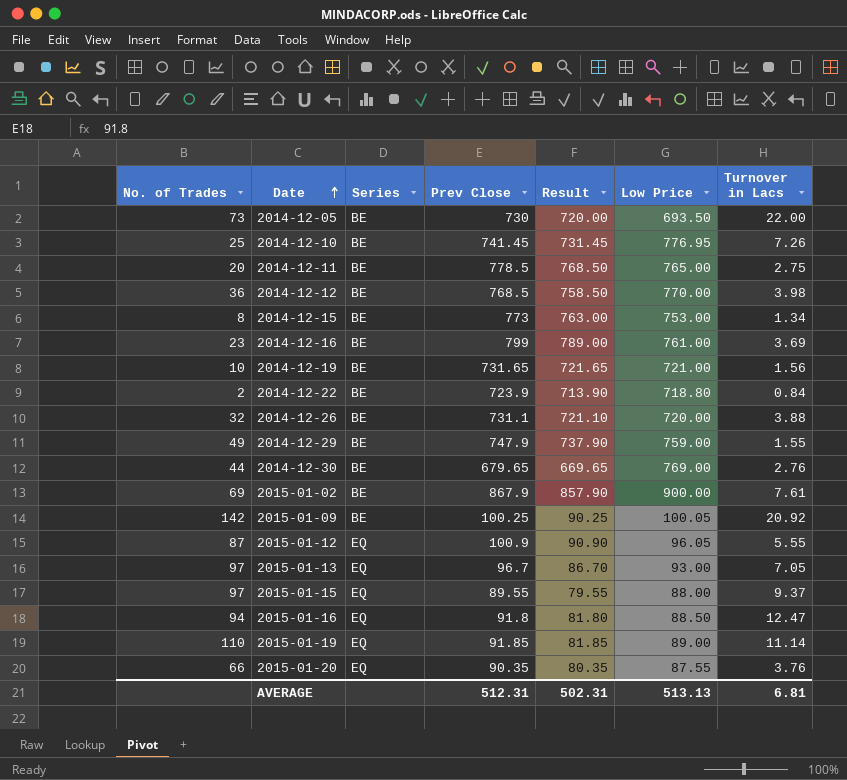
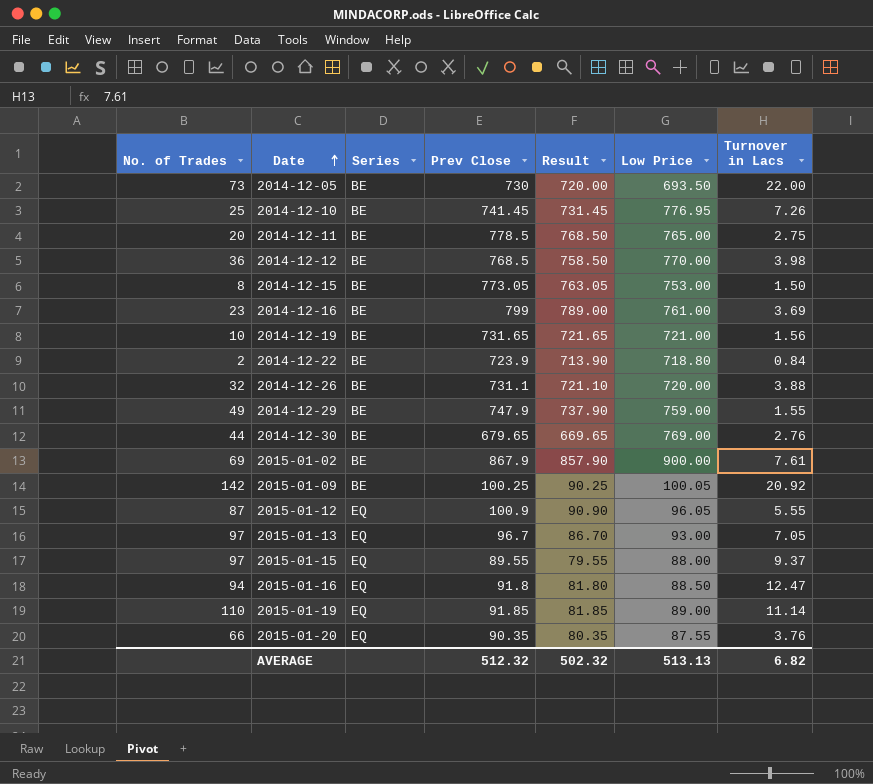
2014-12-15 | Prev Close: 773 -> 773.05
2014-12-15 | Result: 763.00 -> 763.05
2014-12-15 | Turnover in Lacs: 1.34 -> 1.50
AVERAGE | Prev Close: 512.31 -> 512.32
AVERAGE | Result: 502.31 -> 502.32
AVERAGE | Turnover in Lacs: 6.81 -> 6.82

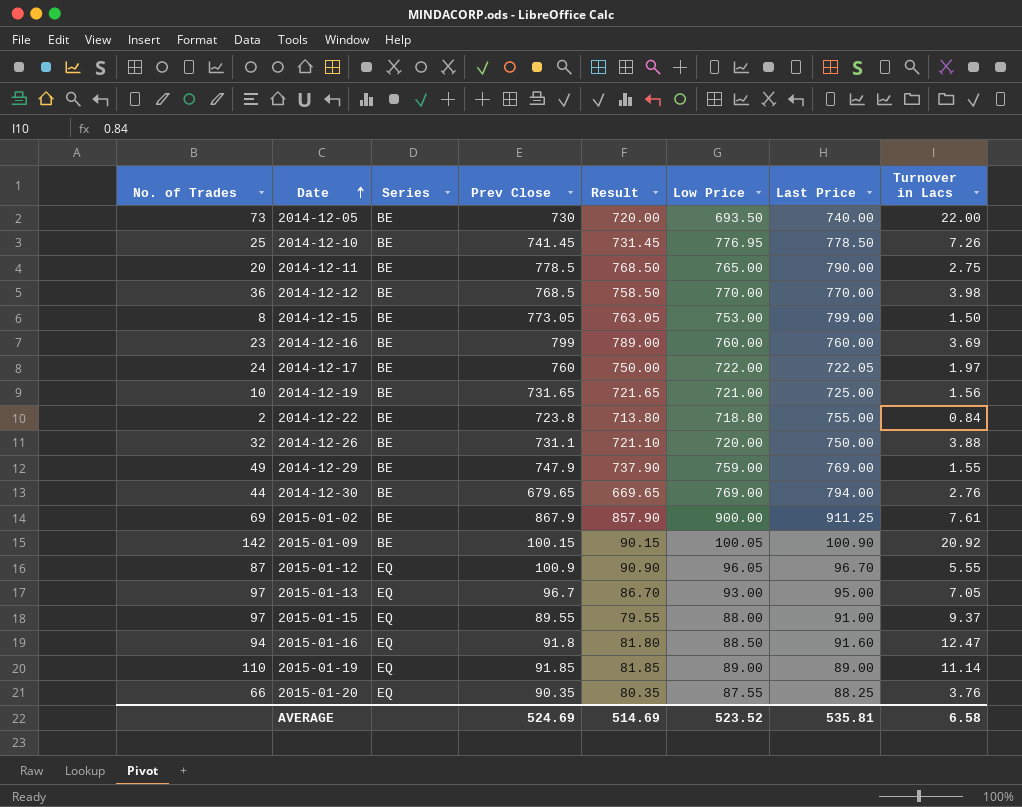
column Last Price | position: none -> 7
2014-12-16 | Low Price: 761.00 -> 760.00
row 2014-12-17: none -> 24 | BE | 760 | 750.00 | 722.00 | 722.05 | 1.97
2014-12-22 | Prev Close: 723.9 -> 723.8
2014-12-22 | Result: 713.90 -> 713.80
2015-01-09 | Prev Close: 100.25 -> 100.15
2015-01-09 | Result: 90.25 -> 90.15
AVERAGE | Prev Close: 512.32 -> 524.69
AVERAGE | Result: 502.32 -> 514.69
AVERAGE | Low Price: 513.13 -> 523.52
AVERAGE | Turnover in Lacs: 6.82 -> 6.58

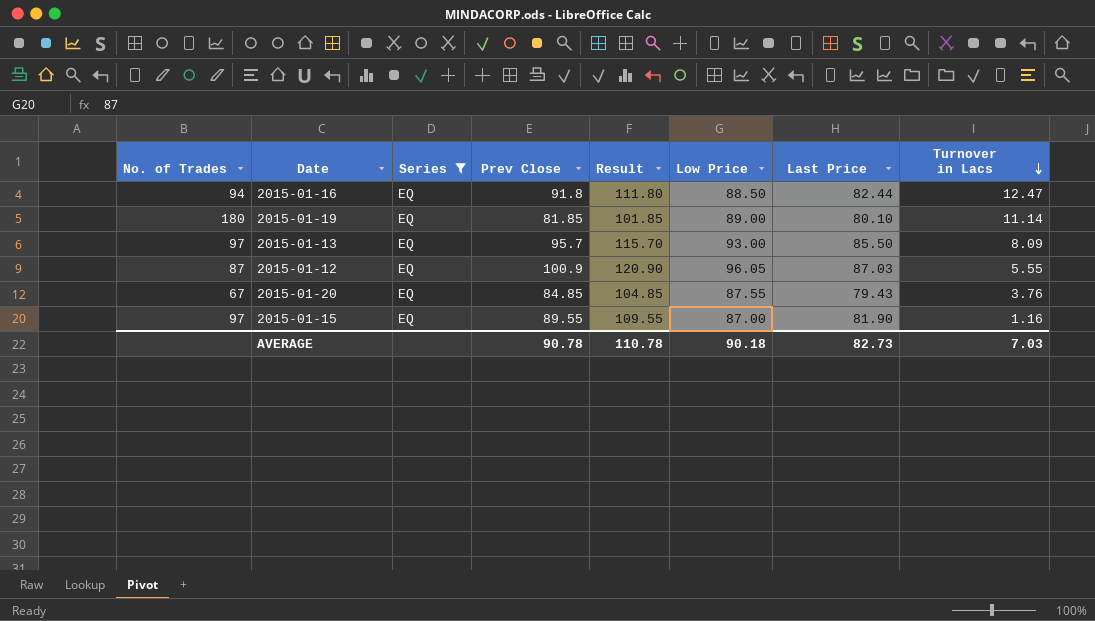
filter: none -> Series = EQ
row order: Date ascending -> Turnover in Lacs descending
column Result | formula: [Prev Close] - 10 -> [Prev Close] + 20
2015-01-16 | Last Price: 91.60 -> 82.44
2015-01-19 | No. of Trades: 110 -> 180
2015-01-19 | Prev Close: 91.85 -> 81.85
2015-01-19 | Last Price: 89.00 -> 80.10
2015-01-13 | Prev Close: 96.7 -> 95.7
2015-01-13 | Last Price: 95.00 -> 85.50
2015-01-13 | Turnover in Lacs: 7.05 -> 8.09
2015-01-12 | Last Price: 96.70 -> 87.03
2015-01-20 | No. of Trades: 66 -> 67
2015-01-20 | Prev Close: 90.35 -> 84.85
2015-01-20 | Last Price: 88.25 -> 79.43
2015-01-15 | Low Price: 88.00 -> 87.00
2015-01-15 | Last Price: 91.00 -> 81.90
2015-01-15 | Turnover in Lacs: 9.37 -> 1.16
AVERAGE | Prev Close: 524.69 -> 90.78
AVERAGE | Result: 514.69 -> 110.78
AVERAGE | Low Price: 523.52 -> 90.18
AVERAGE | Last Price: 535.81 -> 82.73
AVERAGE | Turnover in Lacs: 6.58 -> 7.03

